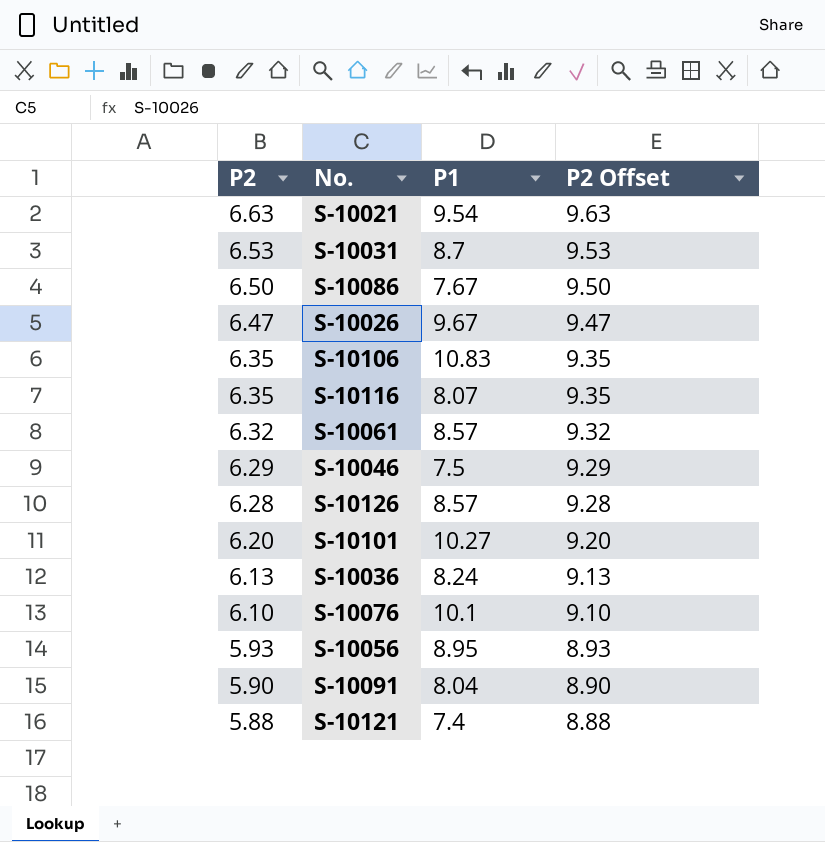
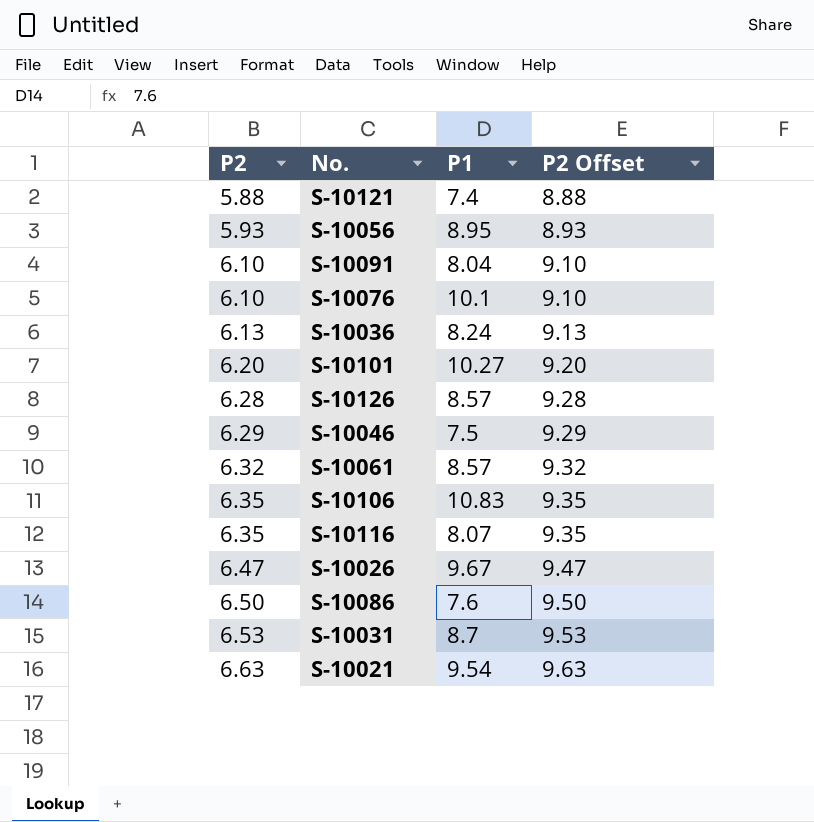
row order: P2 descending -> P2 ascending
S-10091 | P2: 5.90 -> 6.10
S-10091 | P2 Offset: 8.90 -> 9.10
S-10086 | P1: 7.67 -> 7.6

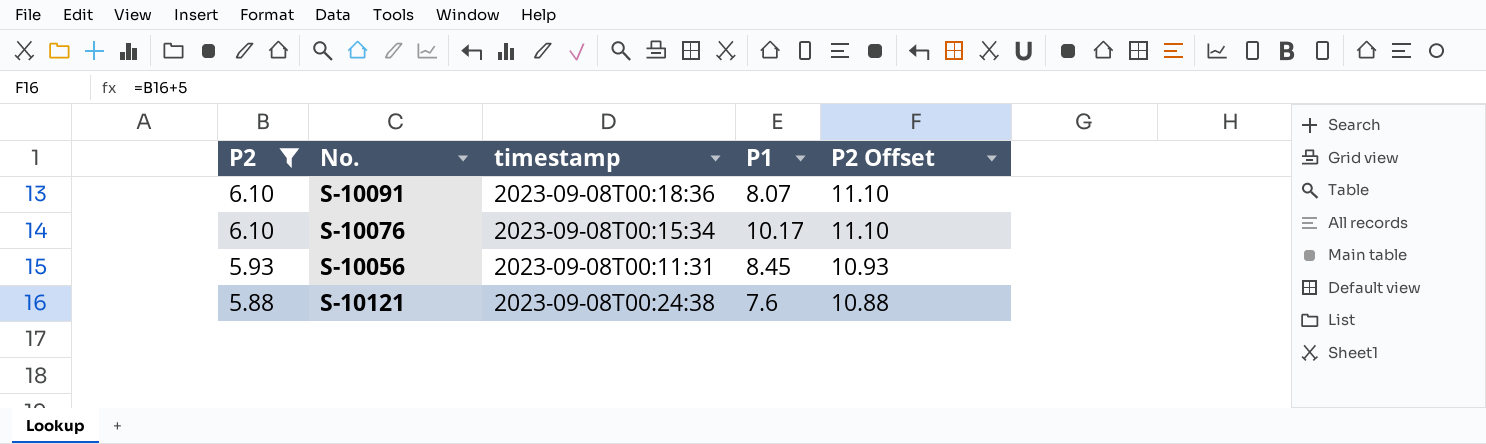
filter: none -> P2 <= 6.10
row order: P2 ascending -> P2 descending
column timestamp | position: none -> 3
column P2 Offset | formula: [P2] + 3 -> [P2] + 5
S-10091 | P1: 8.04 -> 8.07
S-10076 | P1: 10.1 -> 10.17
S-10056 | P1: 8.95 -> 8.45
S-10121 | P1: 7.4 -> 7.6

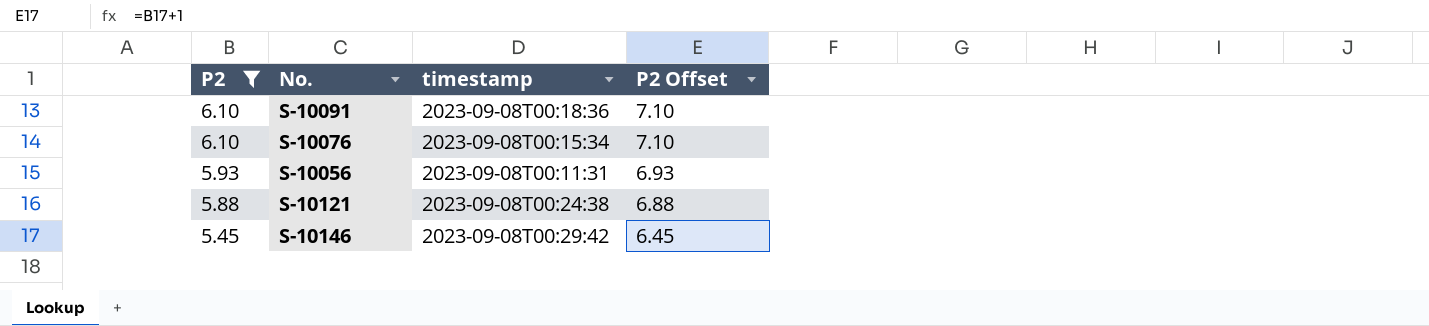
column P1 | position: 4 -> none
column P2 Offset | formula: [P2] + 5 -> [P2] + 1
row S-10146: none -> 5.45 | 2023-09-08T00:29:42 | 6.45

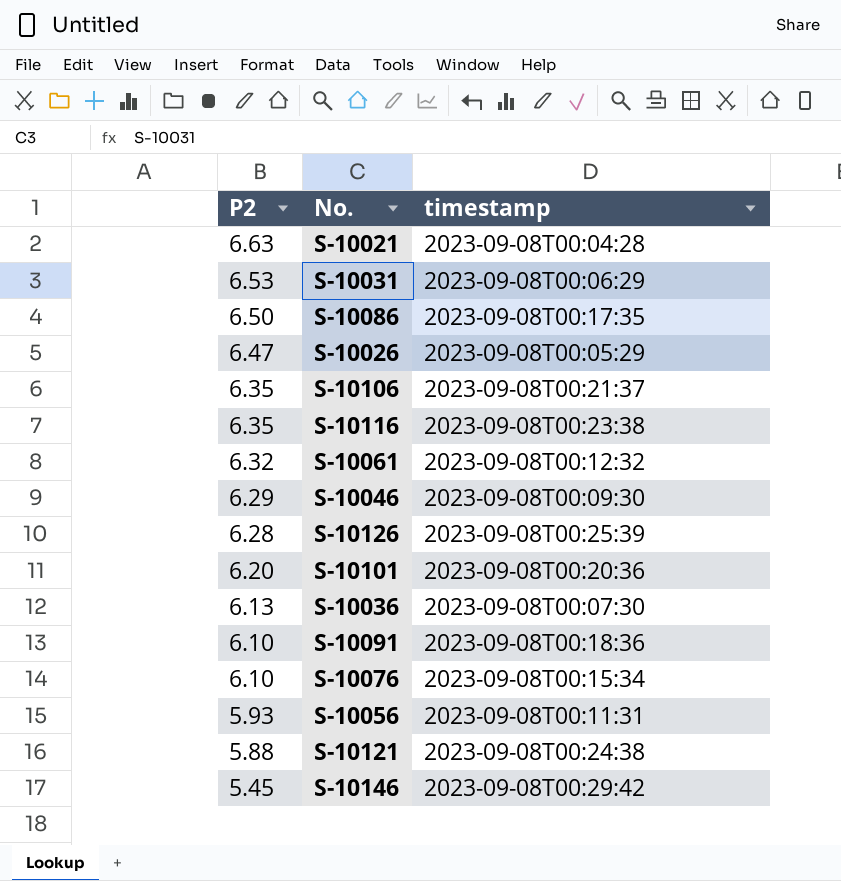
filter: P2 <= 6.10 -> none
column P2 Offset | formula: [P2] + 1 -> none

